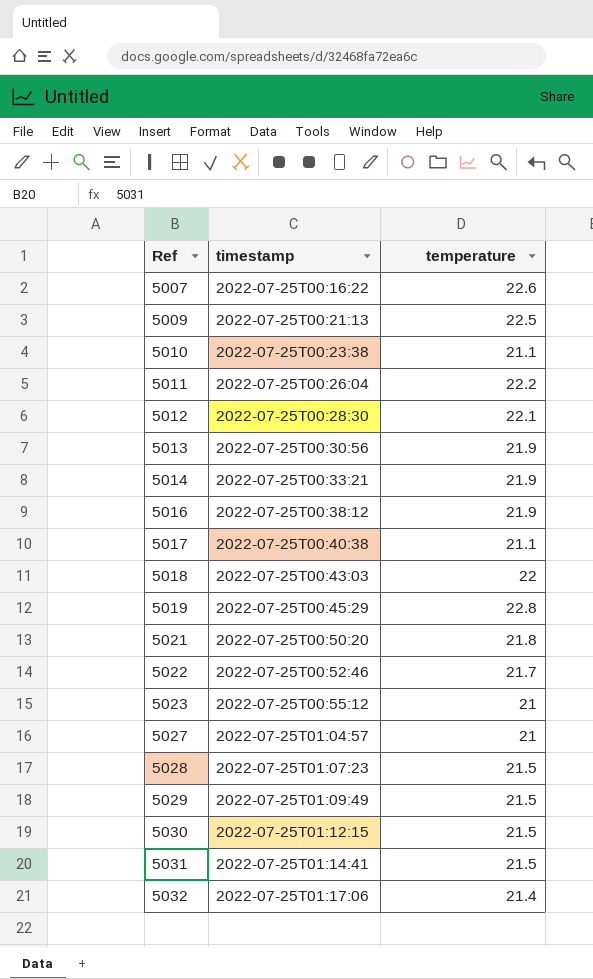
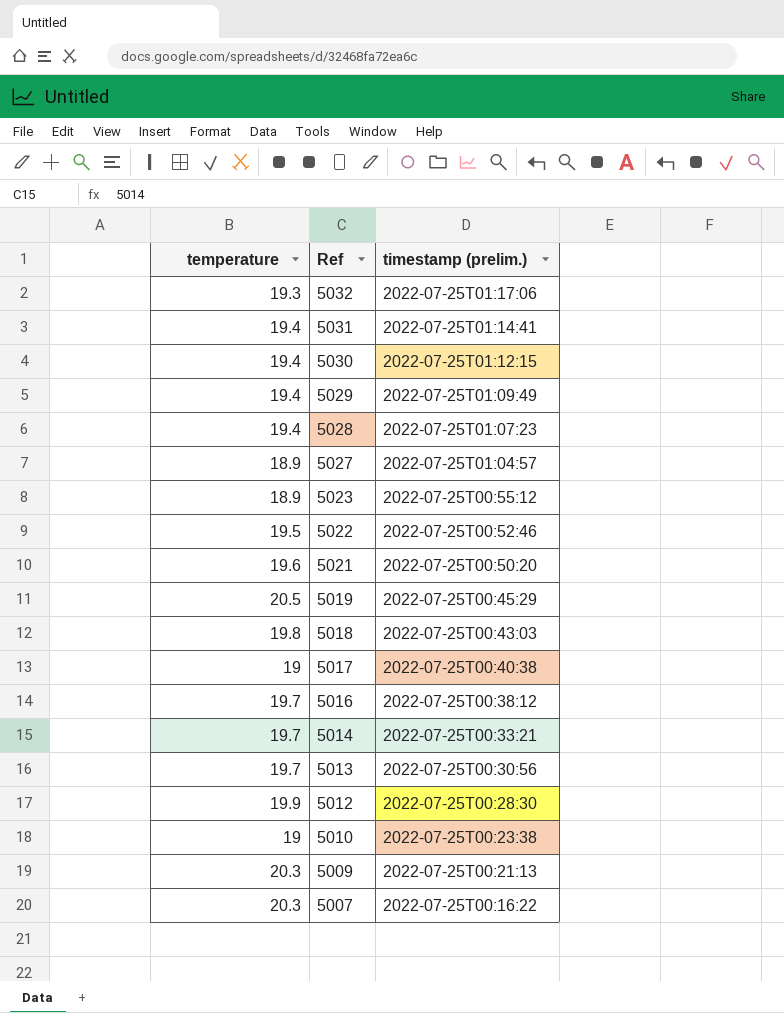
row order: Ref ascending -> Ref descending
column temperature | position: 3 -> 1
column name: timestamp -> timestamp (prelim.)
row 5011: 2022-07-25T00:26:04 | 22.2 -> none
5032 | temperature: 21.4 -> 19.3
5031 | temperature: 21.5 -> 19.4
5030 | temperature: 21.5 -> 19.4
5029 | temperature: 21.5 -> 19.4
5028 | temperature: 21.5 -> 19.4
5027 | temperature: 21 -> 18.9
5023 | temperature: 21 -> 18.9
5022 | temperature: 21.7 -> 19.5
5021 | temperature: 21.8 -> 19.6
5019 | temperature: 22.8 -> 20.5
5018 | temperature: 22 -> 19.8
5017 | temperature: 21.1 -> 19
5016 | temperature: 21.9 -> 19.7
5014 | temperature: 21.9 -> 19.7
5013 | temperature: 21.9 -> 19.7
5012 | temperature: 22.1 -> 19.9
5010 | temperature: 21.1 -> 19
5009 | temperature: 22.5 -> 20.3
5007 | temperature: 22.6 -> 20.3

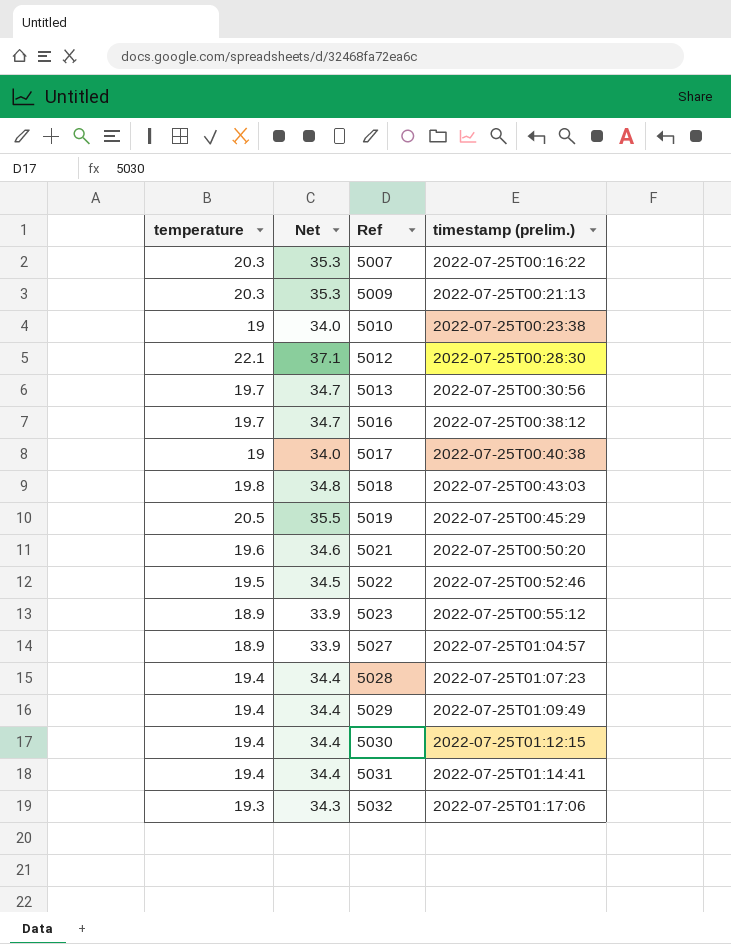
row order: Ref descending -> Ref ascending
column Net | formula: none -> [temperature] + 15
row 5014: 19.7 | 2022-07-25T00:33:21 -> none
5012 | temperature: 19.9 -> 22.1

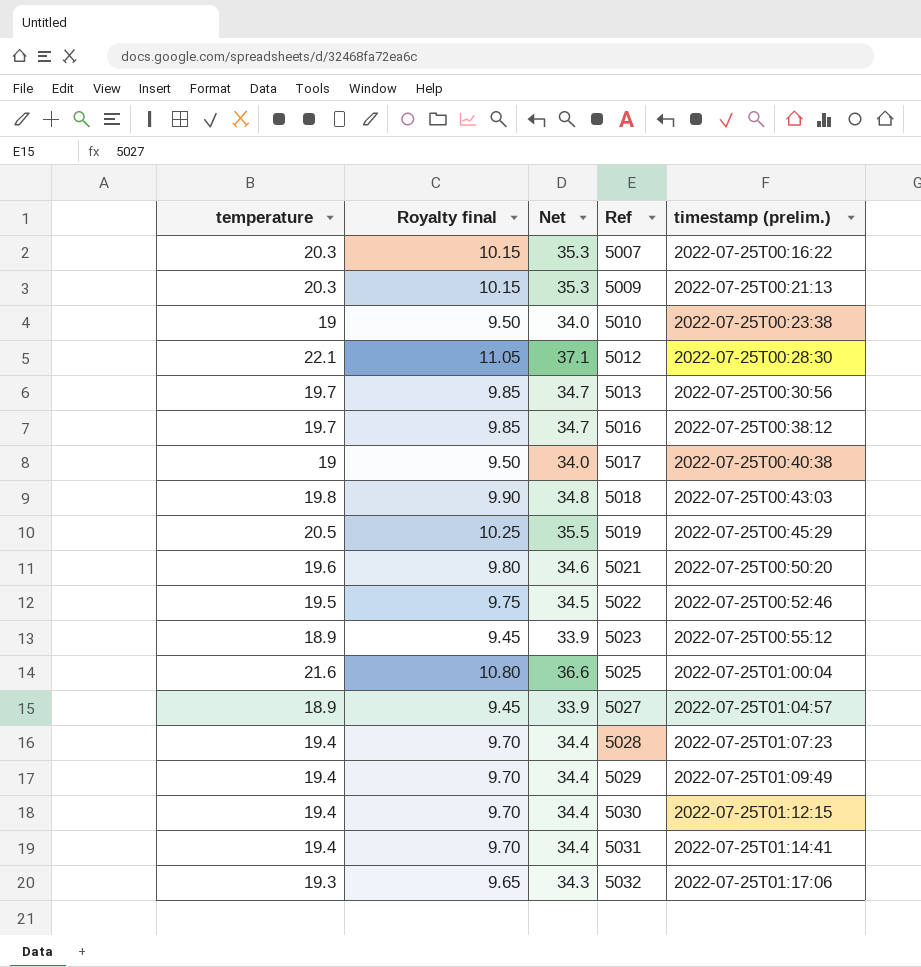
column Royalty final | formula: none -> [temperature] * 0.5
row 5025: none -> 21.6 | 10.80 | 36.6 | 2022-07-25T01:00:04

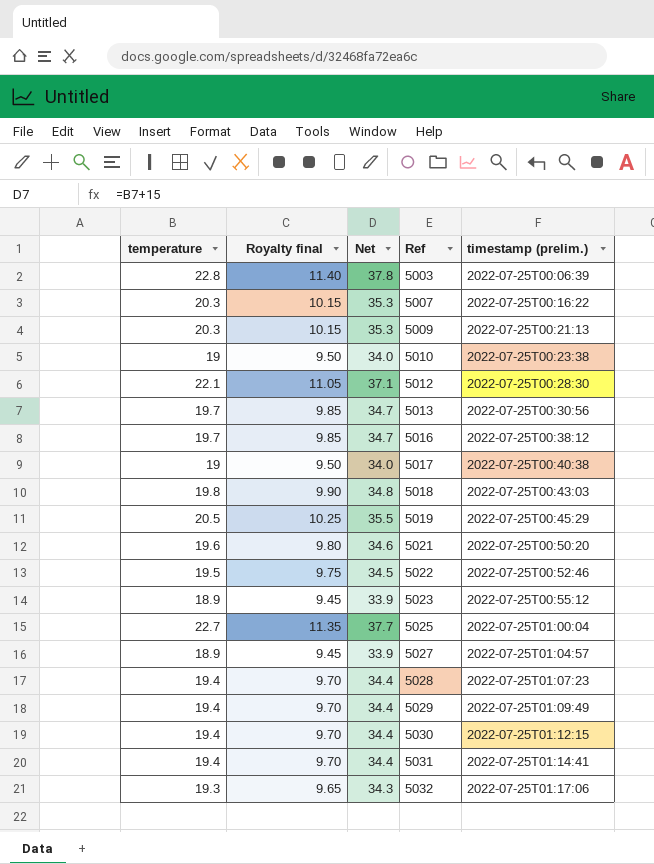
row 5003: none -> 22.8 | 11.40 | 37.8 | 2022-07-25T00:06:39
5025 | temperature: 21.6 -> 22.7
5025 | Royalty final: 10.80 -> 11.35
5025 | Net: 36.6 -> 37.7

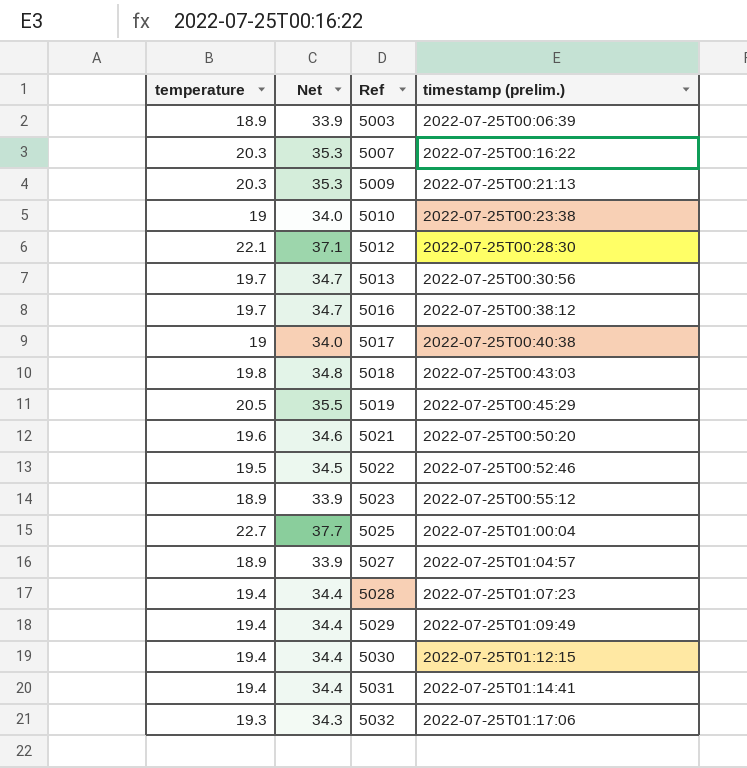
column Royalty final | formula: [temperature] * 0.5 -> none
5003 | temperature: 22.8 -> 18.9
5003 | Net: 37.8 -> 33.9

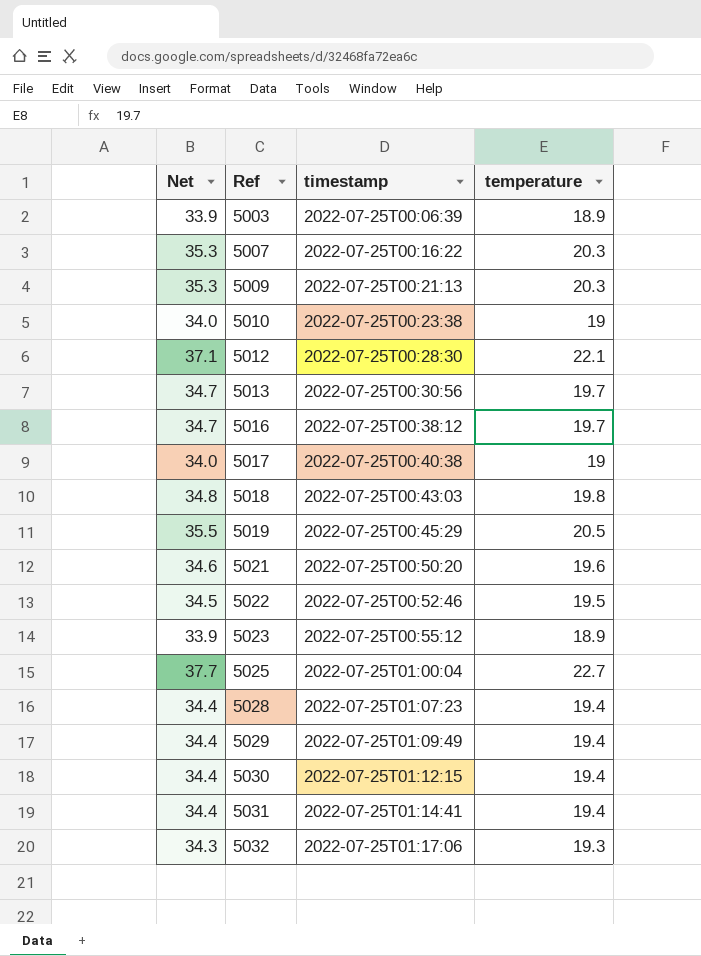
column name: timestamp (prelim.) -> timestamp
column temperature | position: 1 -> 4
row 5027: 18.9 | 33.9 | 2022-07-25T01:04:57 -> none

